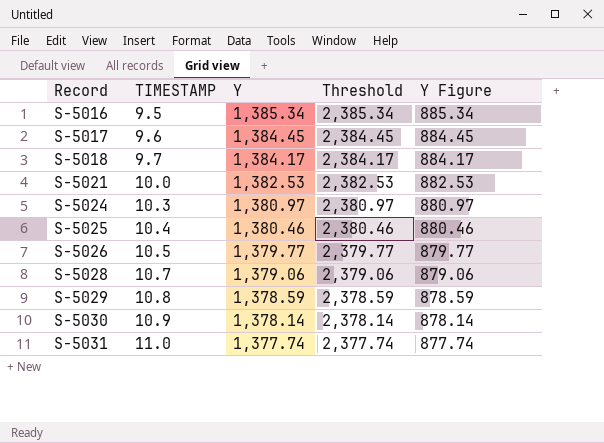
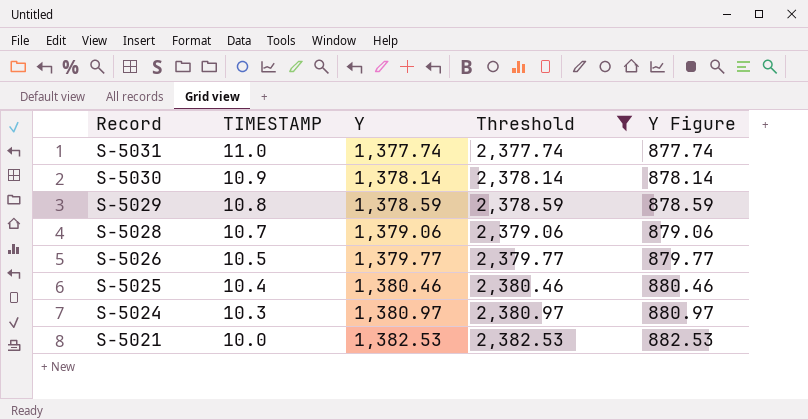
filter: none -> Threshold <= 2,382.53
row order: Record ascending -> Record descending

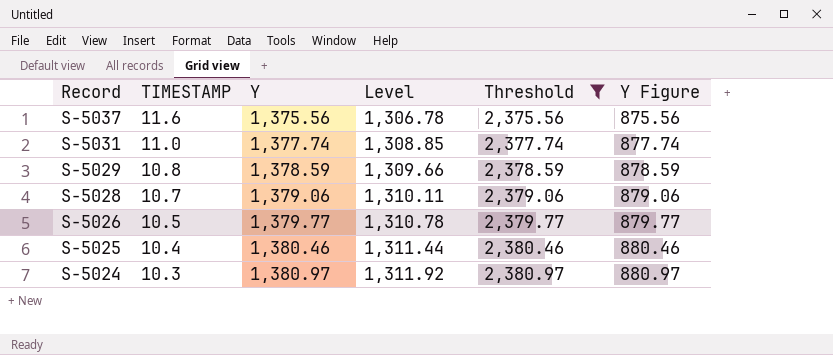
column Level | formula: none -> [Y] * 0.95
row S-5030: 10.9 | 1,378.14 | 2,378.14 | 878.14 -> none
row S-5021: 10.0 | 1,382.53 | 2,382.53 | 882.53 -> none
row S-5037: none -> 11.6 | 1,375.56 | 1,306.78 | 2,375.56 | 875.56

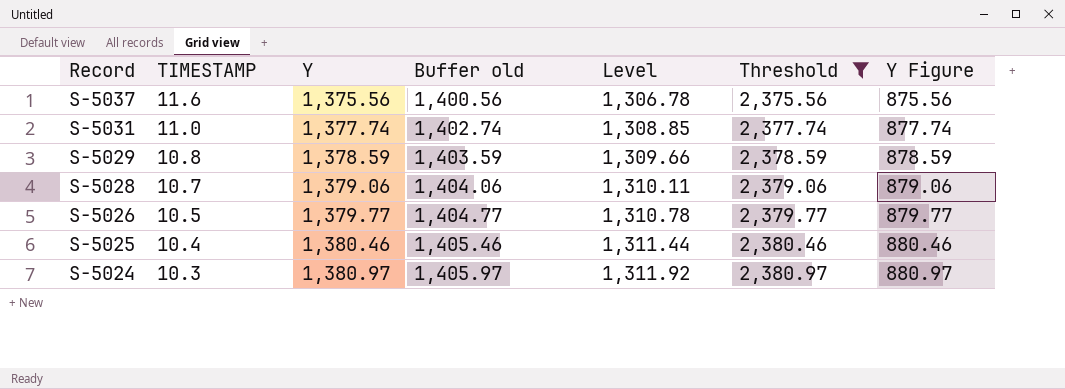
column Buffer old | formula: none -> [Y] + 25

